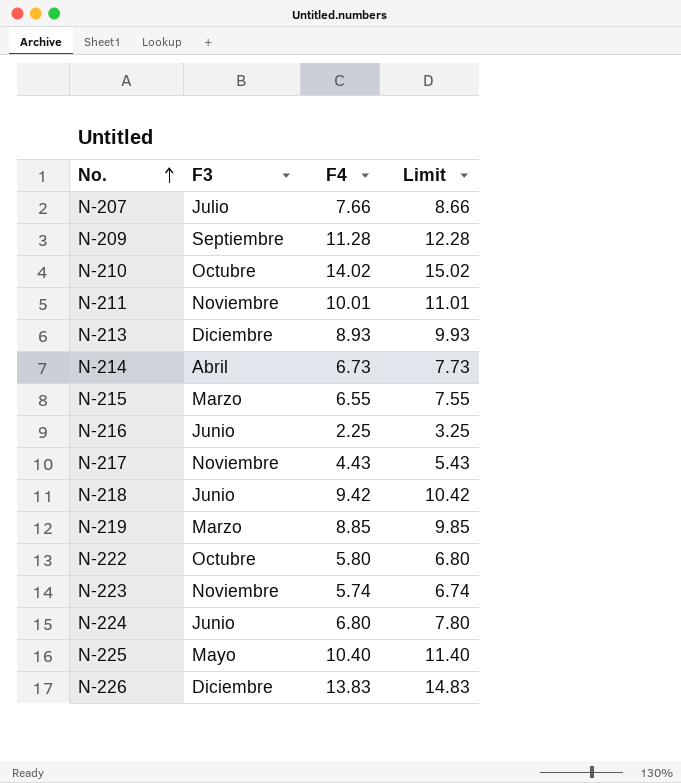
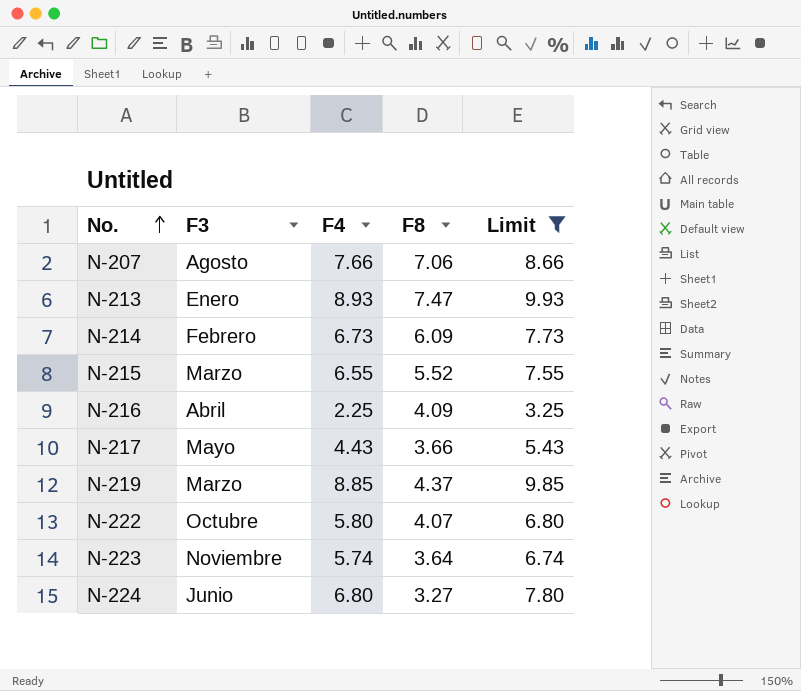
filter: none -> Limit <= 9.93
column F8 | position: none -> 4
N-207 | F3: Julio -> Agosto
N-213 | F3: Diciembre -> Enero
N-214 | F3: Abril -> Febrero
N-216 | F3: Junio -> Abril
N-217 | F3: Noviembre -> Mayo

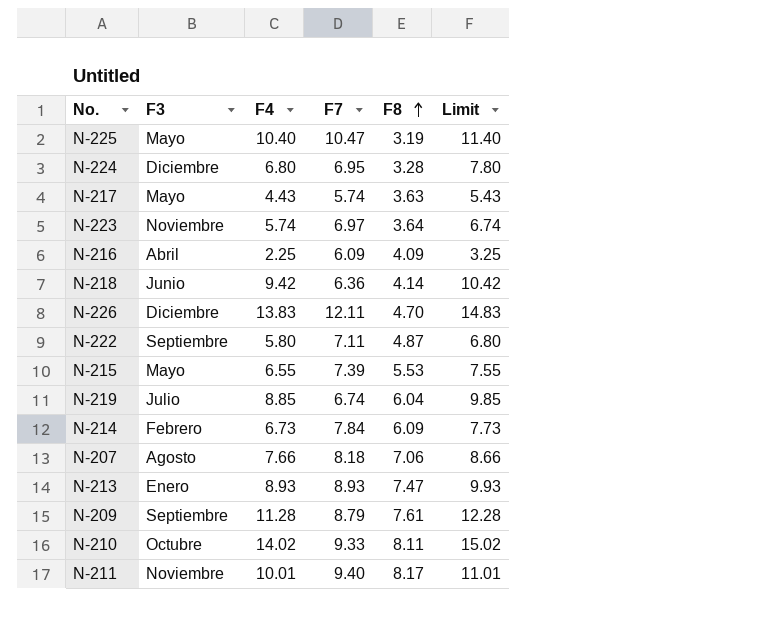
filter: Limit <= 9.93 -> none
row order: No. ascending -> F8 ascending
column F7 | position: none -> 4
N-224 | F3: Junio -> Diciembre
N-224 | F8: 3.27 -> 3.28
N-217 | F8: 3.66 -> 3.63
N-222 | F3: Octubre -> Septiembre
N-222 | F8: 4.07 -> 4.87
N-215 | F3: Marzo -> Mayo
N-215 | F8: 5.52 -> 5.53
N-219 | F3: Marzo -> Julio
N-219 | F8: 4.37 -> 6.04

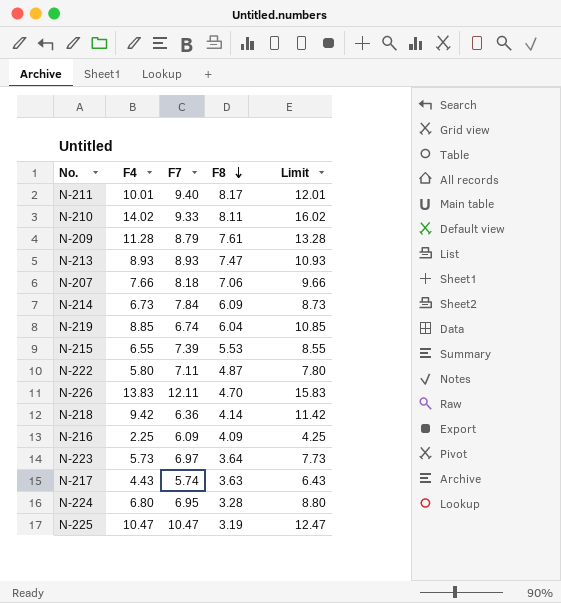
row order: F8 ascending -> F8 descending
column F3 | position: 2 -> none
column Limit | formula: [F4] + 1 -> [F4] + 2
N-223 | F4: 5.74 -> 5.73
N-225 | F4: 10.40 -> 10.47

